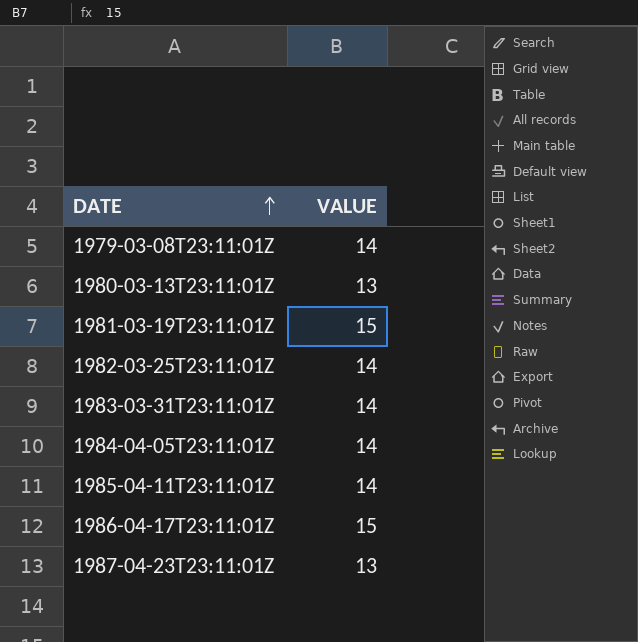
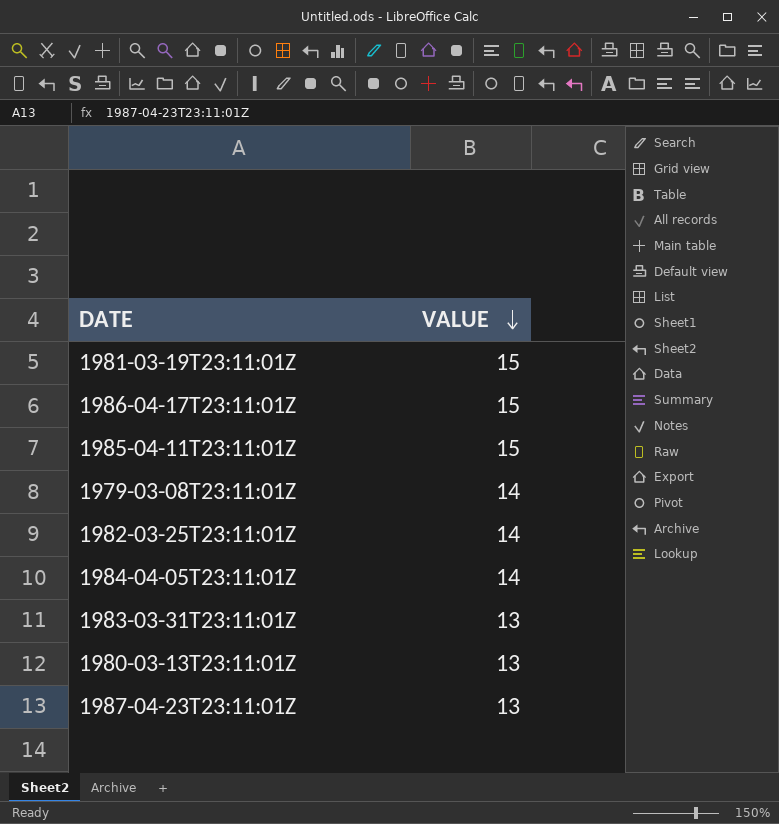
row order: DATE ascending -> VALUE descending
1985-04-11T23:11:01Z | VALUE: 14 -> 15
1983-03-31T23:11:01Z | VALUE: 14 -> 13

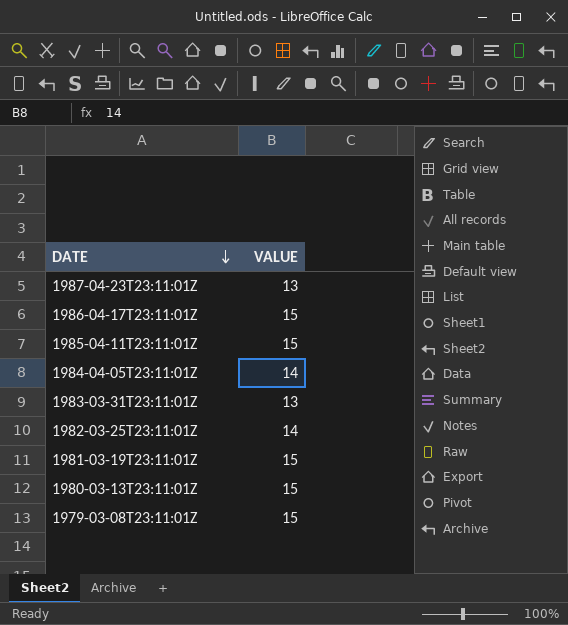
row order: VALUE descending -> DATE descending
1980-03-13T23:11:01Z | VALUE: 13 -> 15
1979-03-08T23:11:01Z | VALUE: 14 -> 15

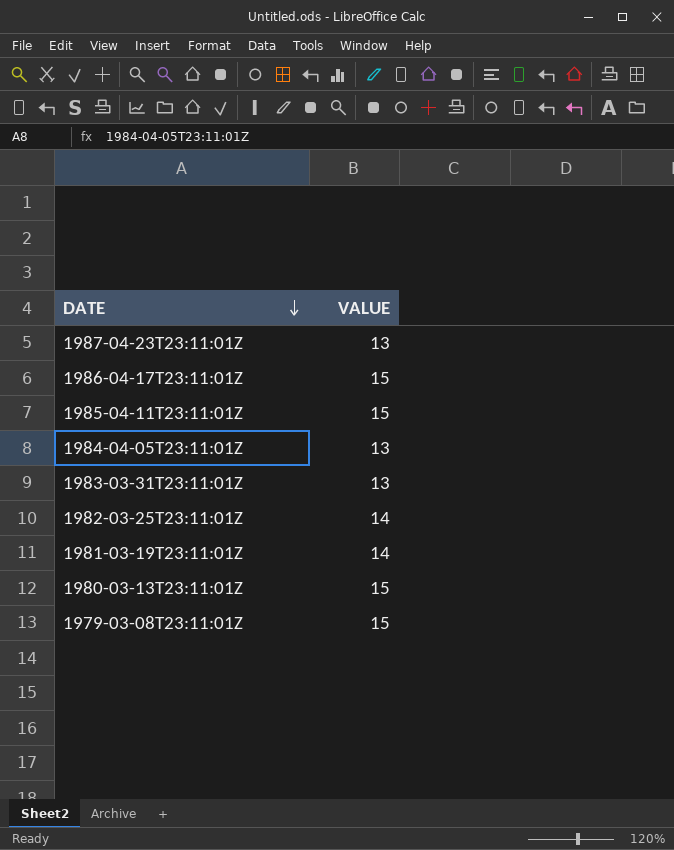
1984-04-05T23:11:01Z | VALUE: 14 -> 13
1981-03-19T23:11:01Z | VALUE: 15 -> 14

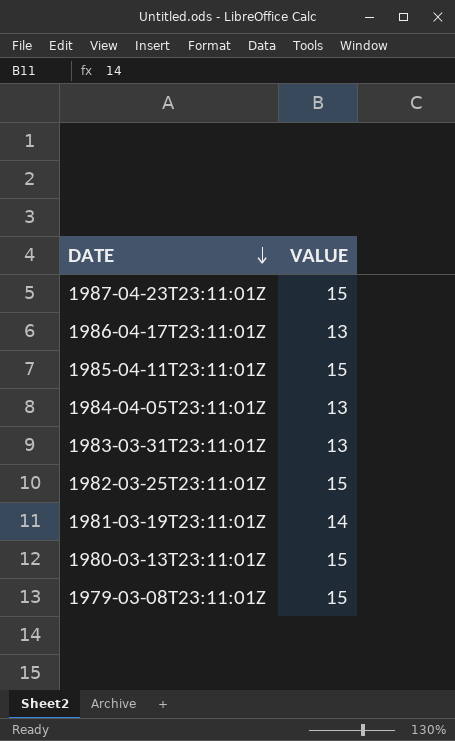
1987-04-23T23:11:01Z | VALUE: 13 -> 15
1986-04-17T23:11:01Z | VALUE: 15 -> 13
1982-03-25T23:11:01Z | VALUE: 14 -> 15

